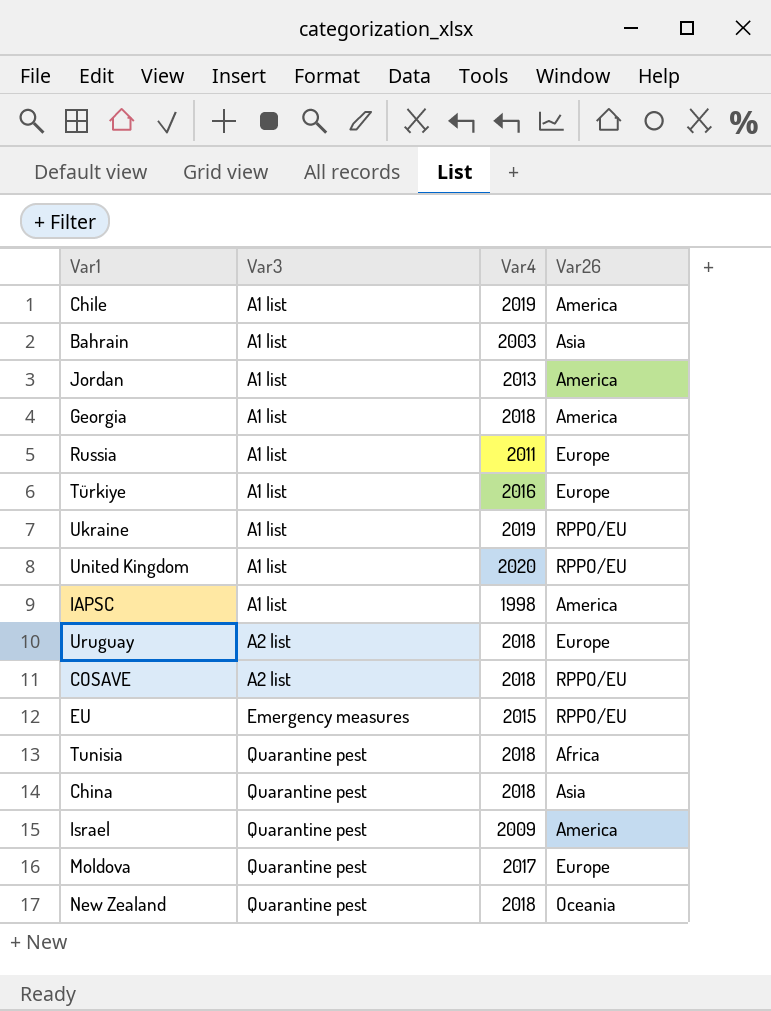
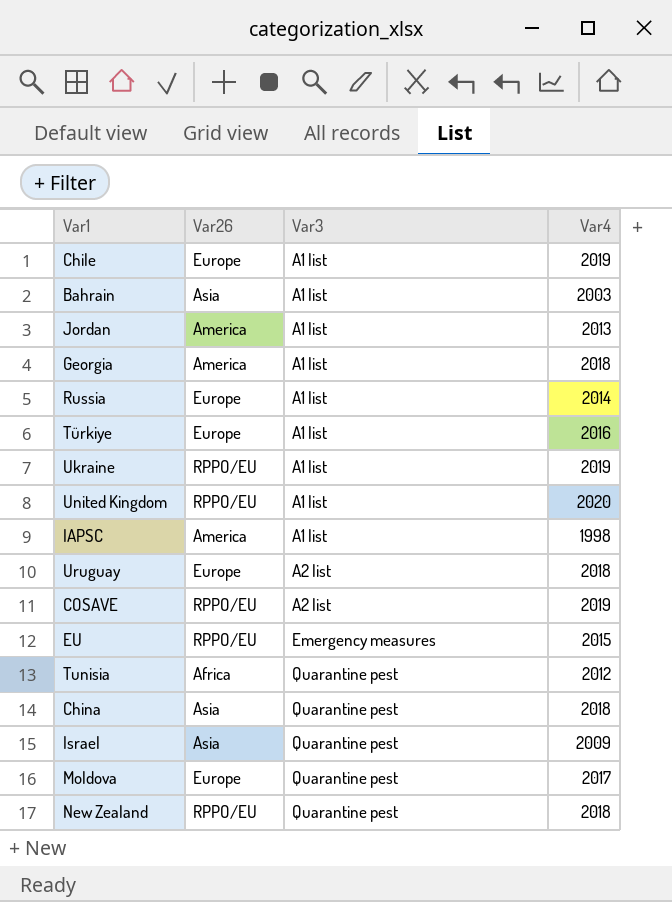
column Var26 | position: 4 -> 2
Chile | Var26: America -> Europe
Russia | Var4: 2011 -> 2014
COSAVE | Var4: 2018 -> 2019
Tunisia | Var4: 2018 -> 2012
Israel | Var26: America -> Asia
New Zealand | Var26: Oceania -> RPPO/EU

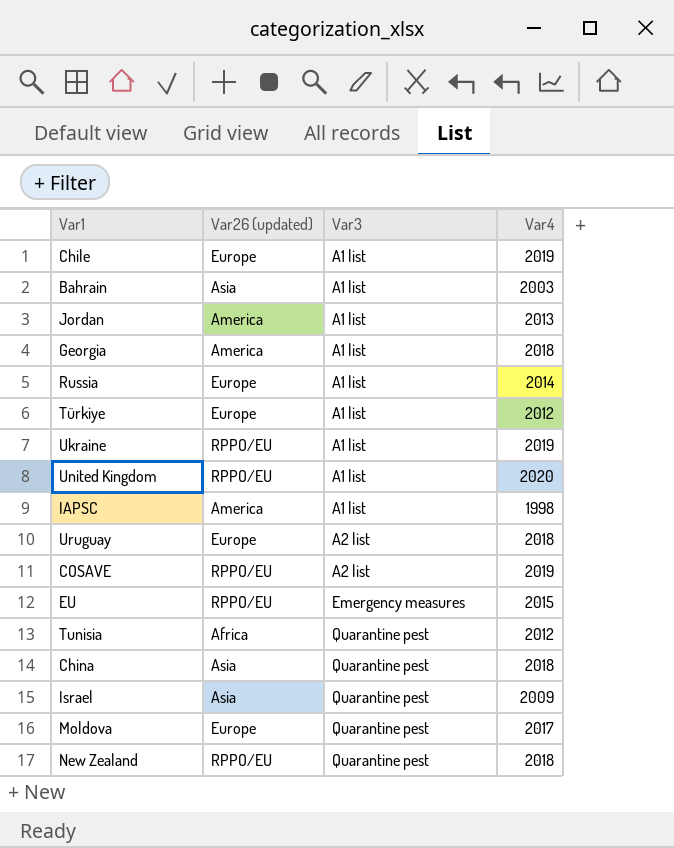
column name: Var26 -> Var26 (updated)
Türkiye | Var4: 2016 -> 2012

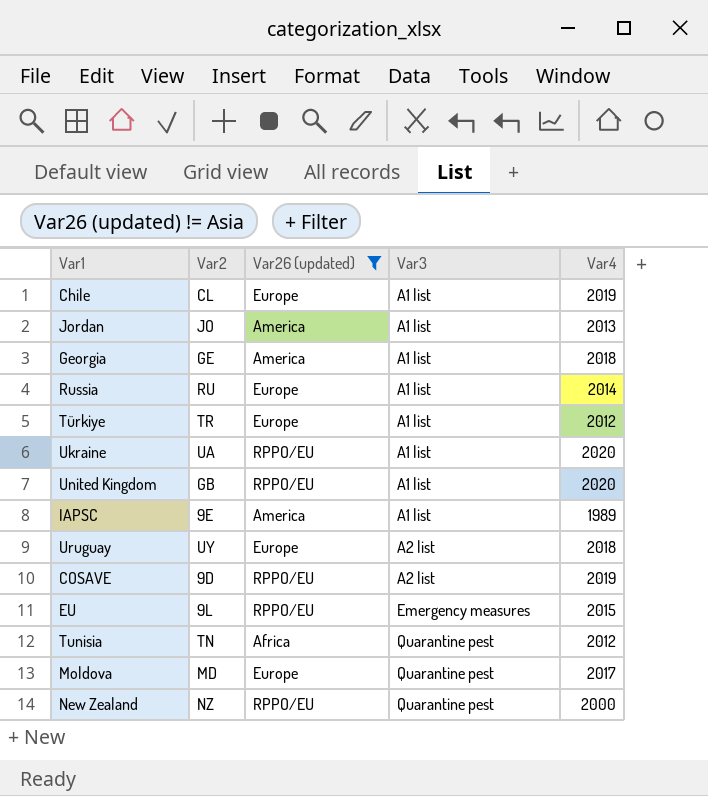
filter: none -> Var26 (updated) != Asia
column Var2 | position: none -> 2
Ukraine | Var4: 2019 -> 2020
IAPSC | Var4: 1998 -> 1989
New Zealand | Var4: 2018 -> 2000

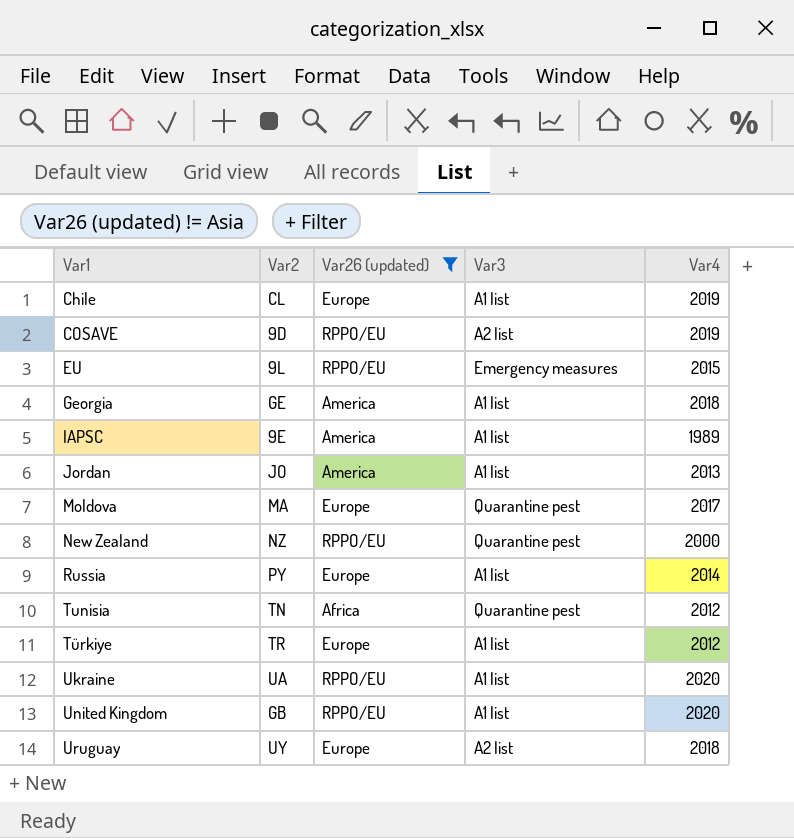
row order: Var3 ascending -> Var1 ascending
Moldova | Var2: MD -> MA
Russia | Var2: RU -> PY

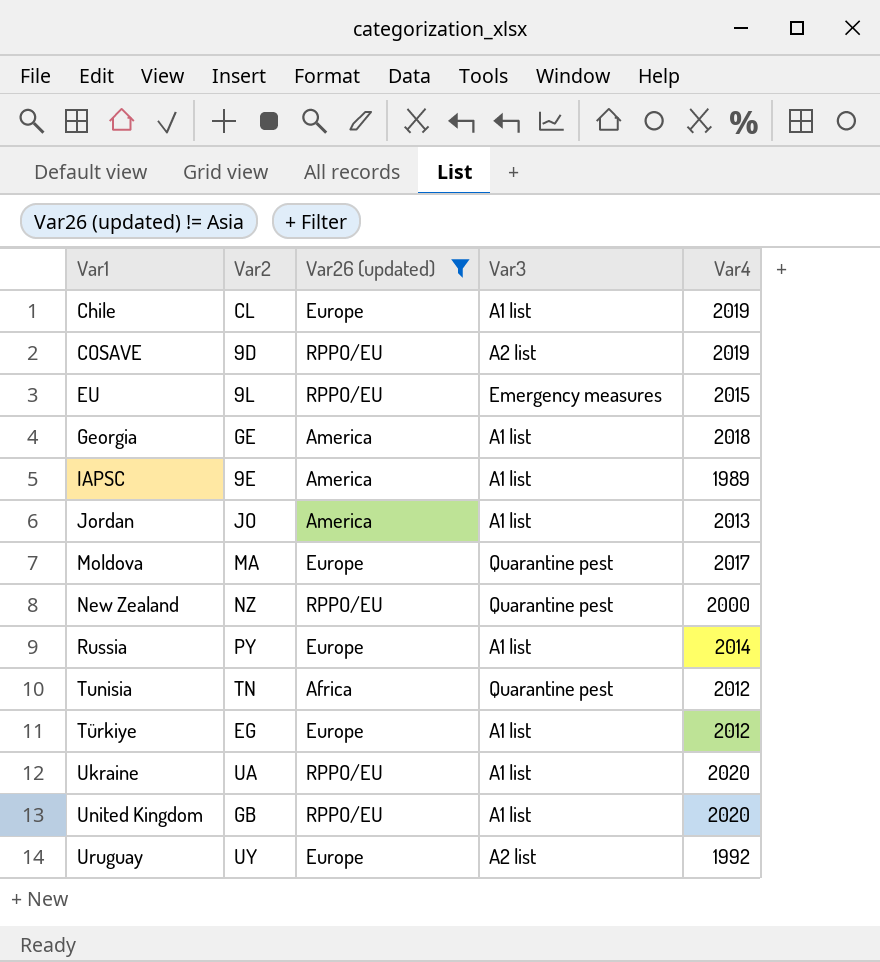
Türkiye | Var2: TR -> EG
Uruguay | Var4: 2018 -> 1992

